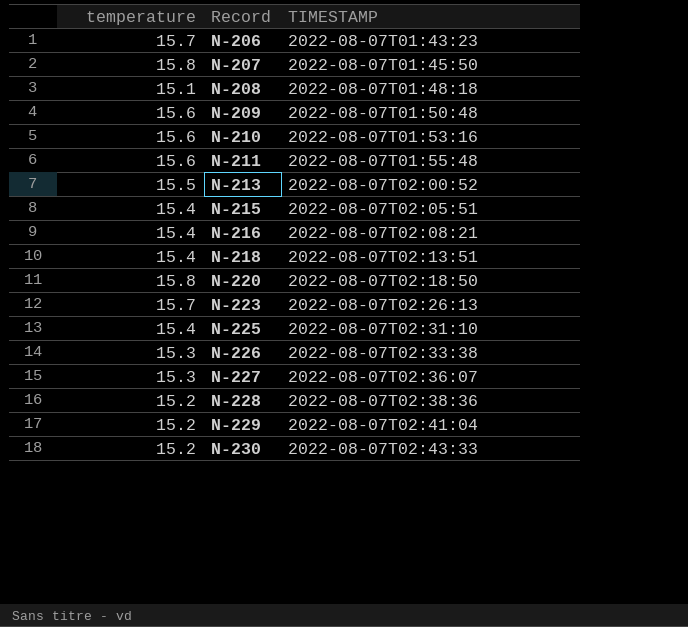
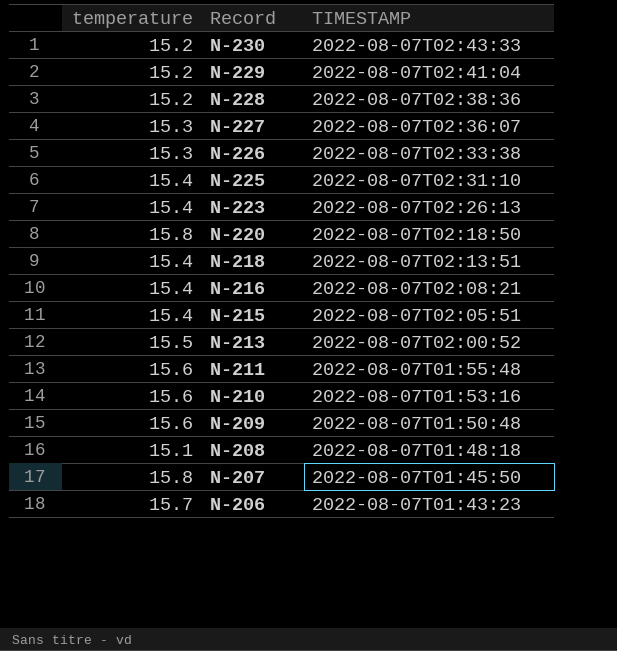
row order: Record ascending -> Record descending
N-223 | temperature: 15.7 -> 15.4

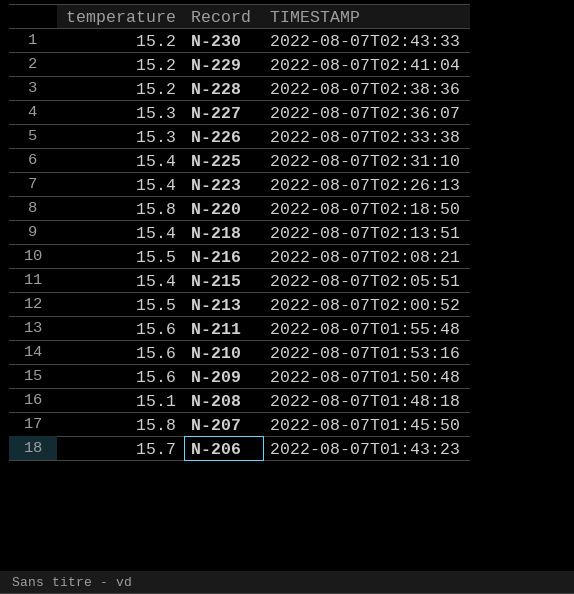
N-216 | temperature: 15.4 -> 15.5

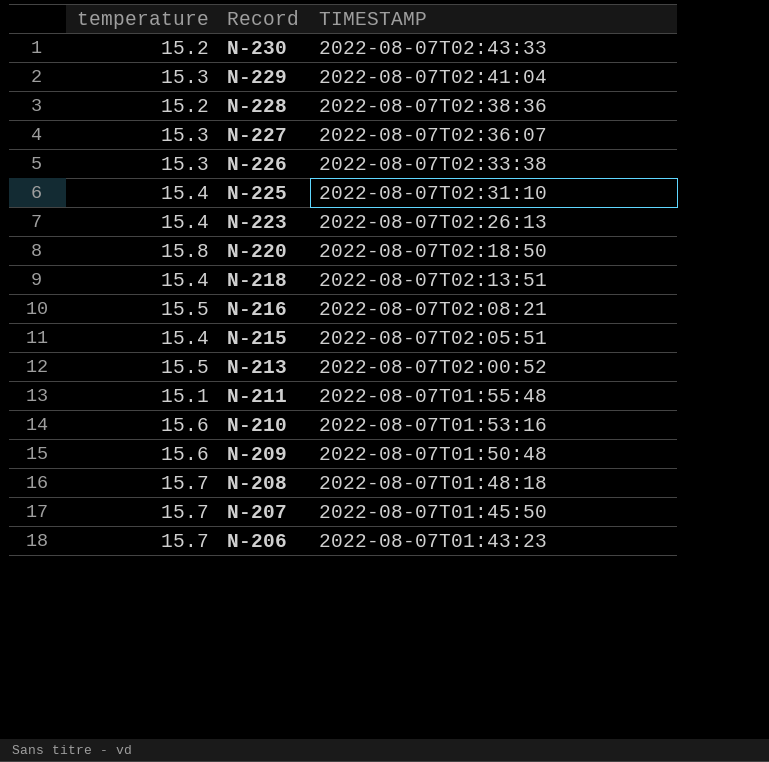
N-229 | temperature: 15.2 -> 15.3
N-211 | temperature: 15.6 -> 15.1
N-208 | temperature: 15.1 -> 15.7
N-207 | temperature: 15.8 -> 15.7

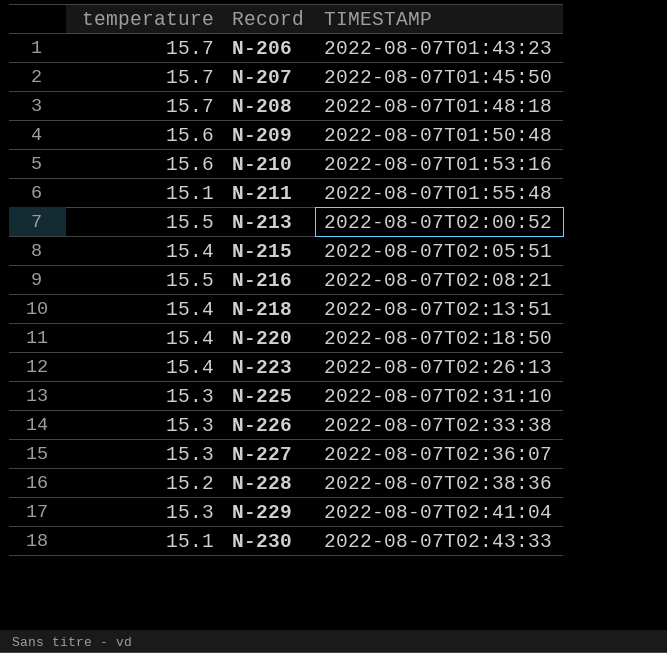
row order: Record descending -> Record ascending
N-220 | temperature: 15.8 -> 15.4
N-225 | temperature: 15.4 -> 15.3
N-230 | temperature: 15.2 -> 15.1

